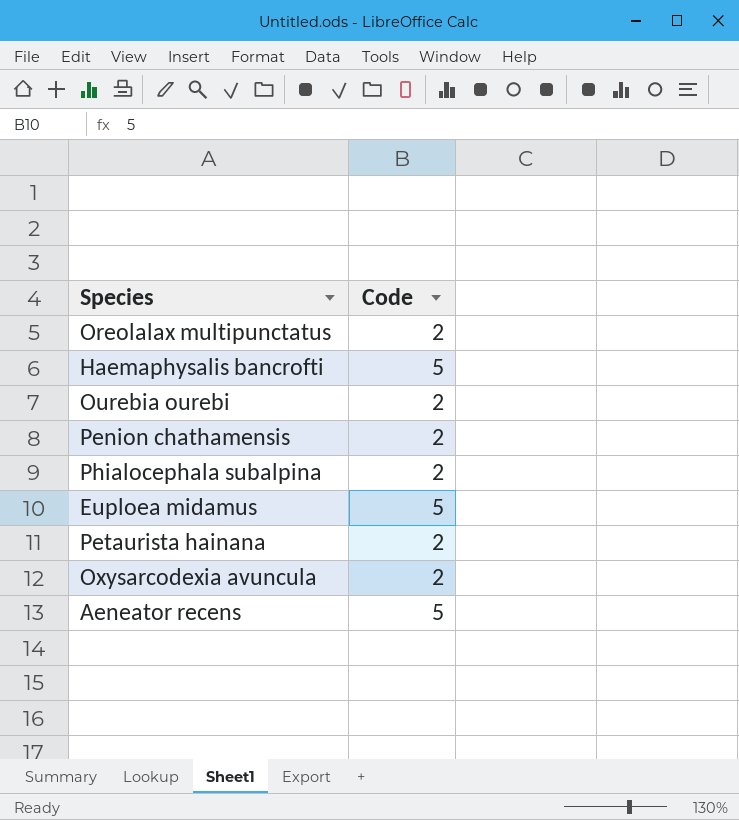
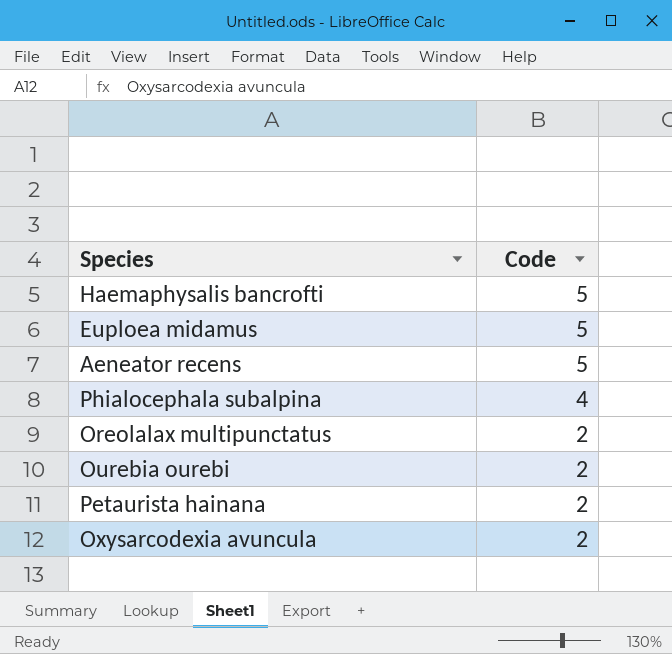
row order: none -> Code descending
row Penion chathamensis: 2 -> none
Phialocephala subalpina | Code: 2 -> 4

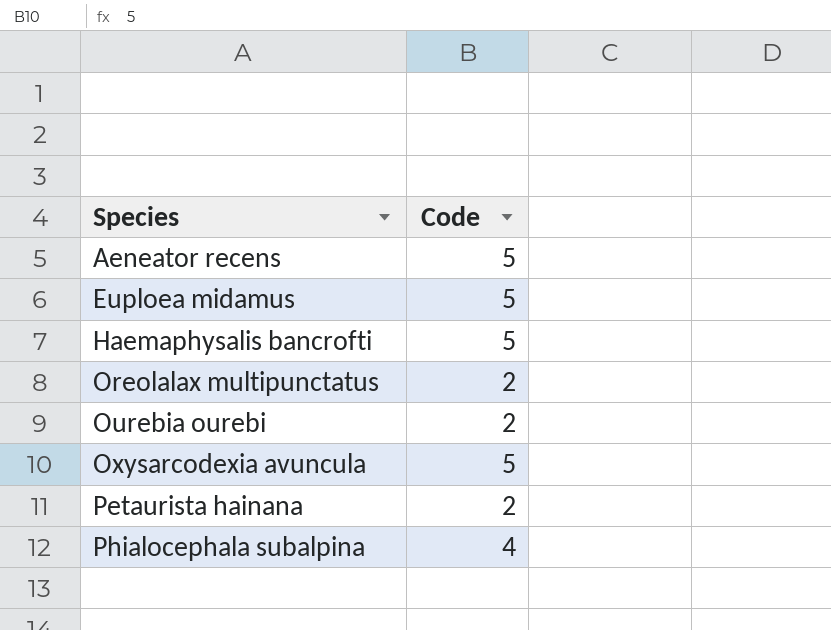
row order: Code descending -> Species ascending
Oxysarcodexia avuncula | Code: 2 -> 5

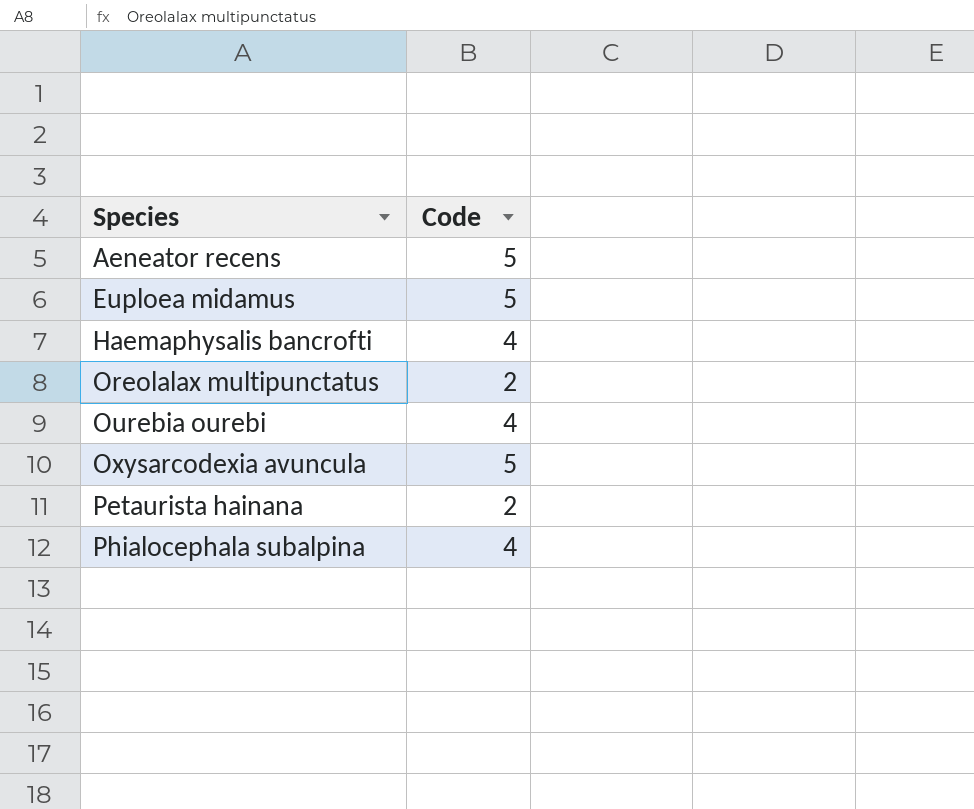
Haemaphysalis bancrofti | Code: 5 -> 4
Ourebia ourebi | Code: 2 -> 4

